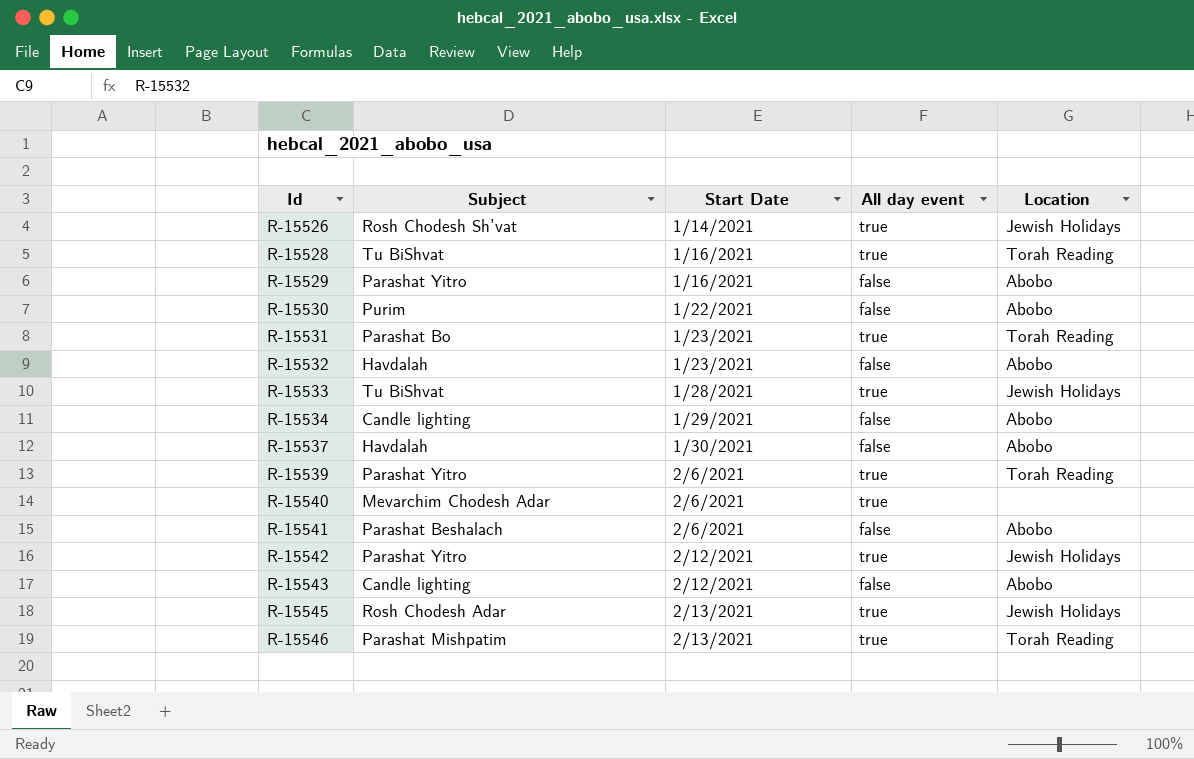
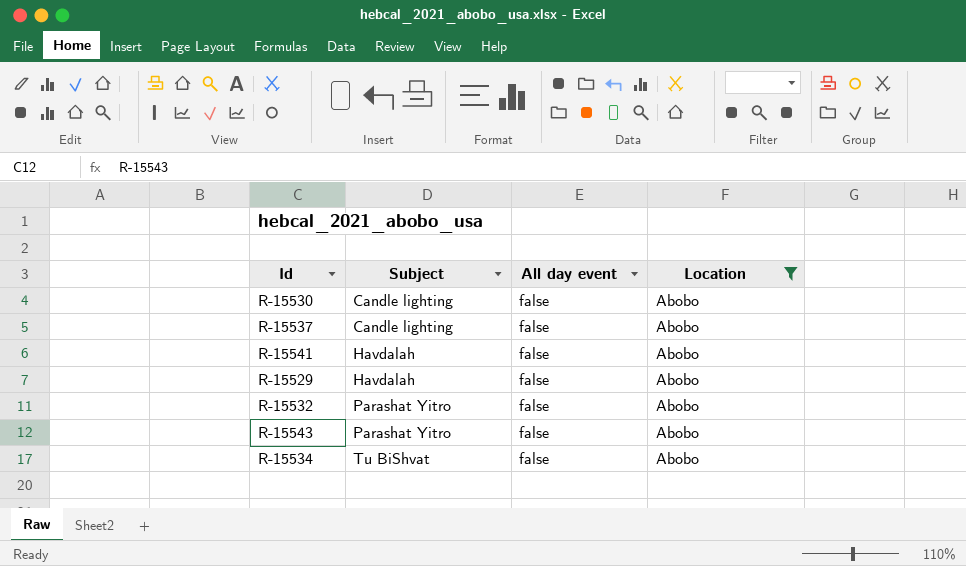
filter: none -> Location = Abobo
row order: Id ascending -> Subject ascending
column Start Date | position: 3 -> none
R-15530 | Subject: Purim -> Candle lighting
R-15537 | Subject: Havdalah -> Candle lighting
R-15541 | Subject: Parashat Beshalach -> Havdalah
R-15529 | Subject: Parashat Yitro -> Havdalah
R-15532 | Subject: Havdalah -> Parashat Yitro
R-15543 | Subject: Candle lighting -> Parashat Yitro
R-15534 | Subject: Candle lighting -> Tu BiShvat

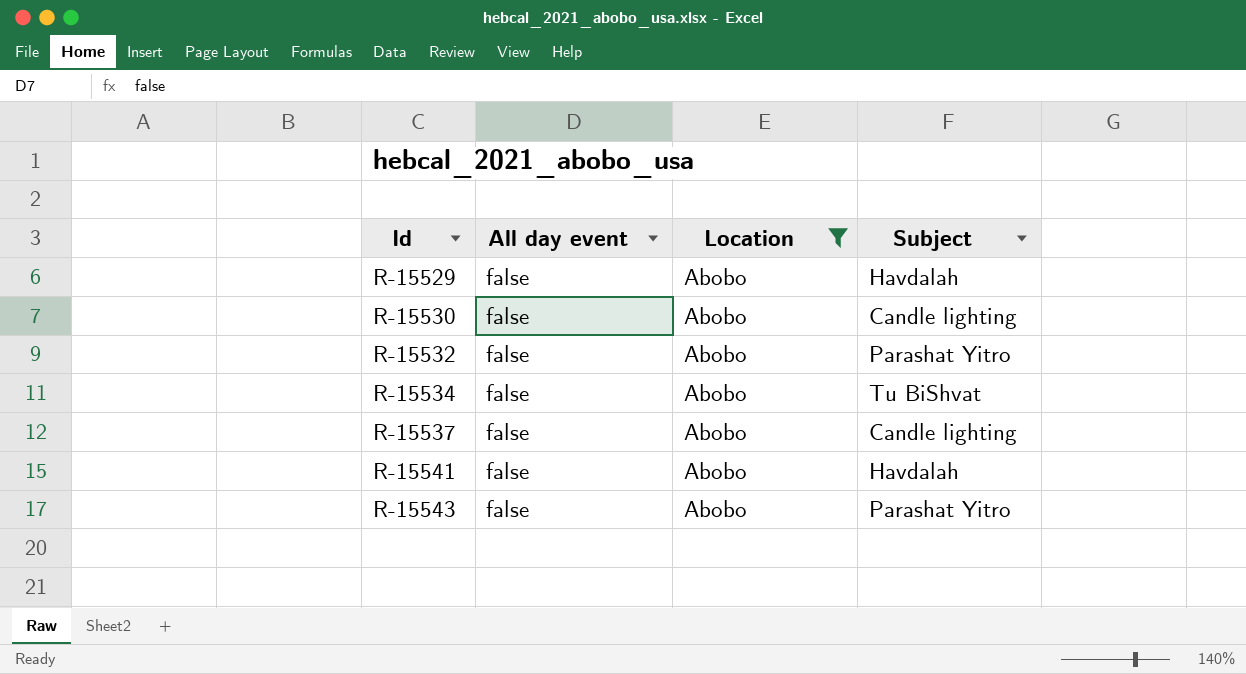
row order: Subject ascending -> Id ascending
column Subject | position: 2 -> 4

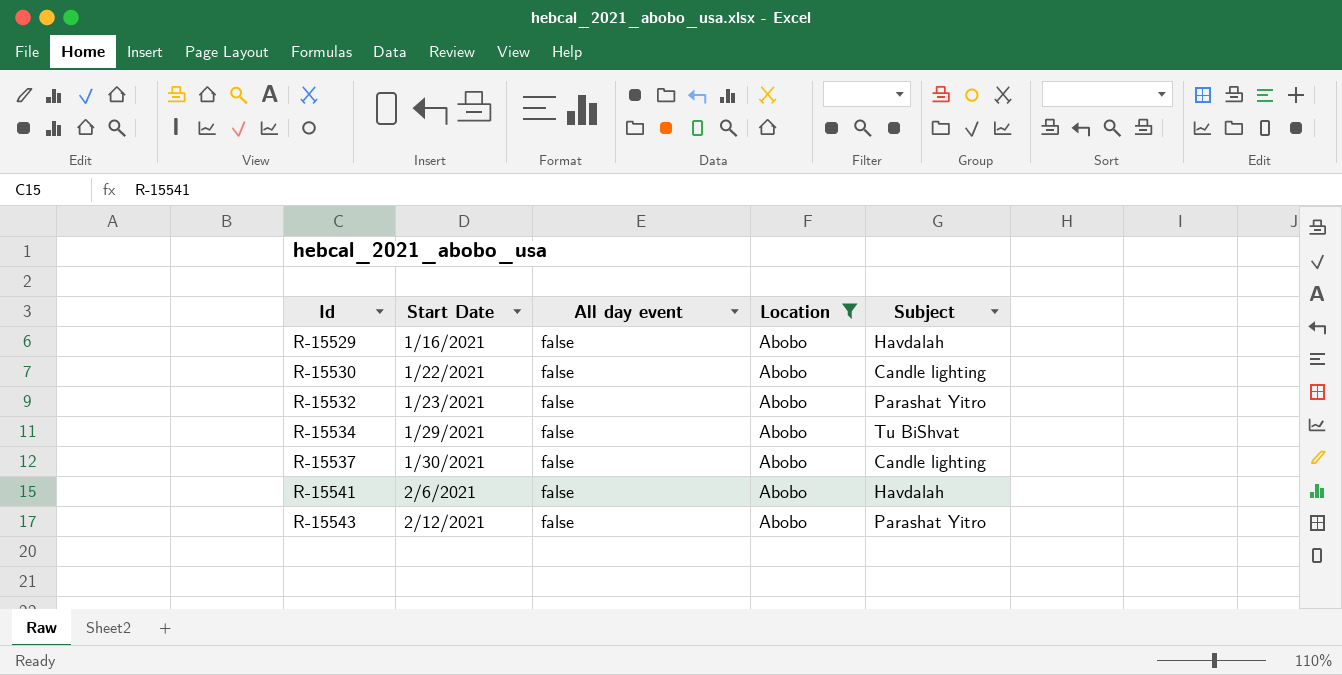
column Start Date | position: none -> 2

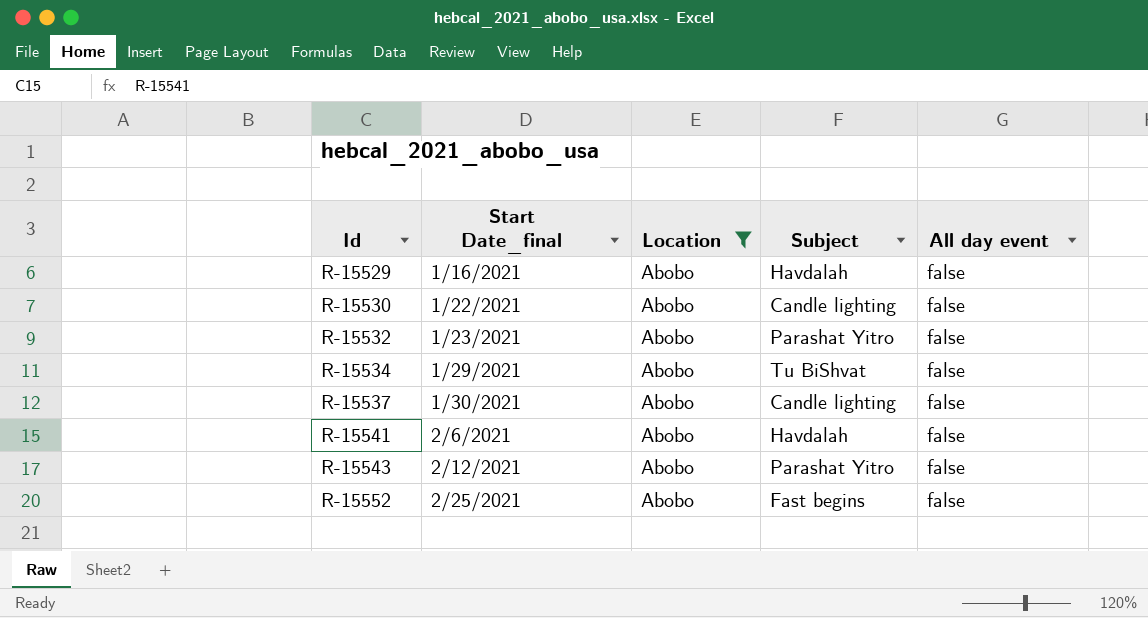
column name: Start Date -> Start Date_final
column All day event | position: 3 -> 5
row R-15552: none -> 2/25/2021 | Abobo | Fast begins | false

